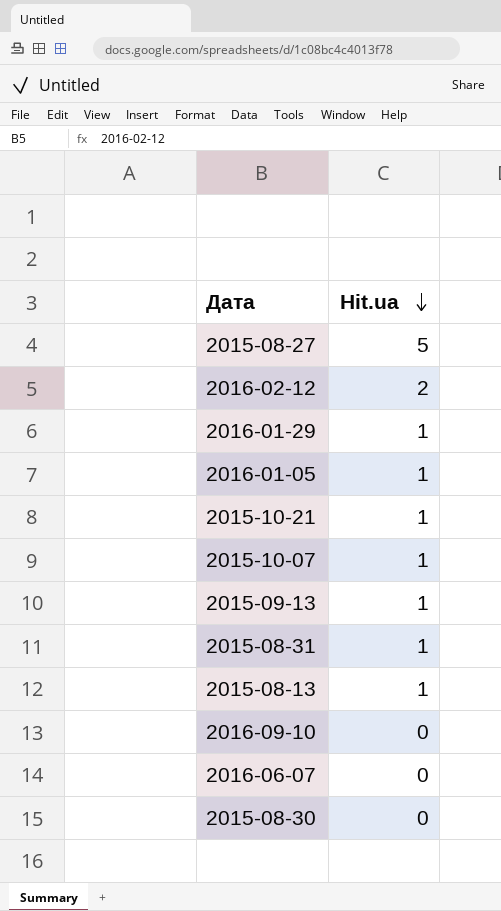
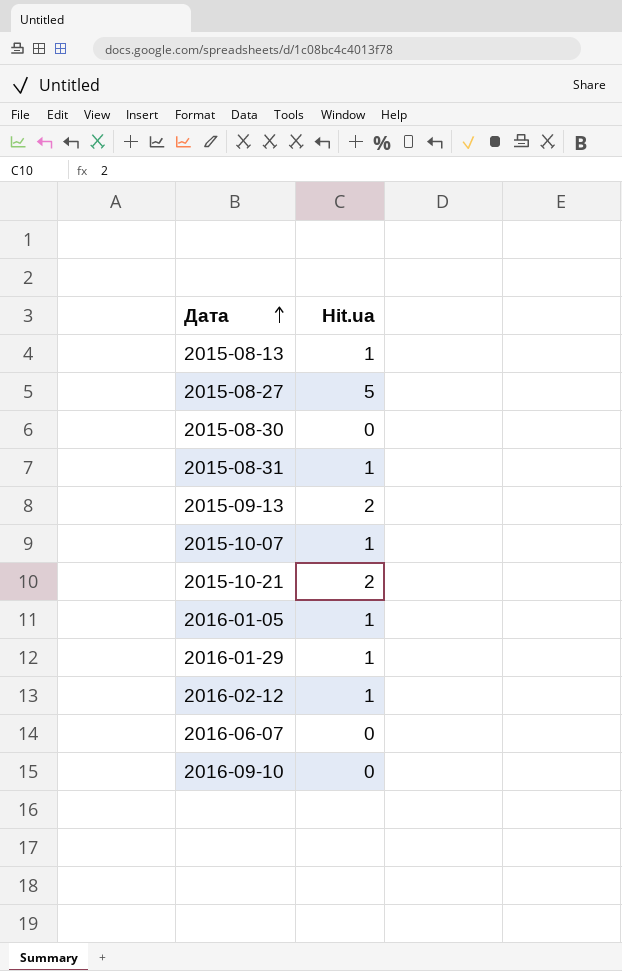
row order: Hit.ua descending -> Дата ascending
2015-09-13 | Hit.ua: 1 -> 2
2015-10-21 | Hit.ua: 1 -> 2
2016-02-12 | Hit.ua: 2 -> 1

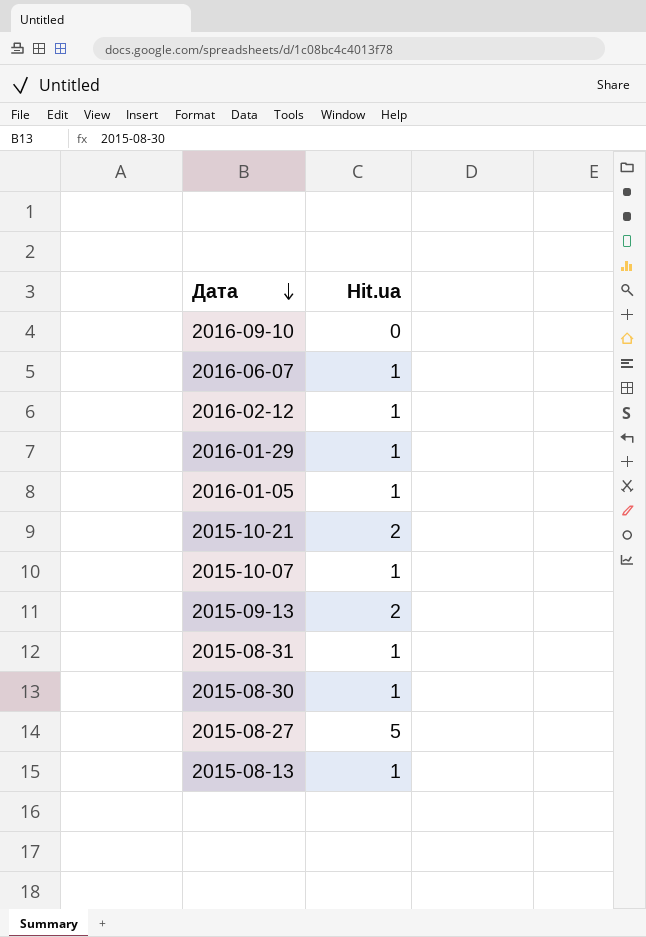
row order: Дата ascending -> Дата descending
2016-06-07 | Hit.ua: 0 -> 1
2015-08-30 | Hit.ua: 0 -> 1

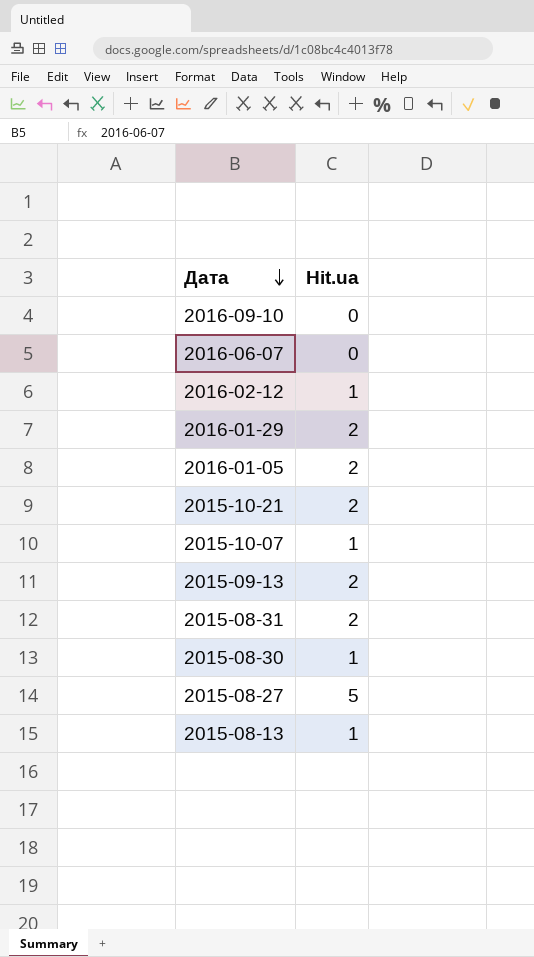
2016-06-07 | Hit.ua: 1 -> 0
2016-01-29 | Hit.ua: 1 -> 2
2016-01-05 | Hit.ua: 1 -> 2
2015-08-31 | Hit.ua: 1 -> 2

